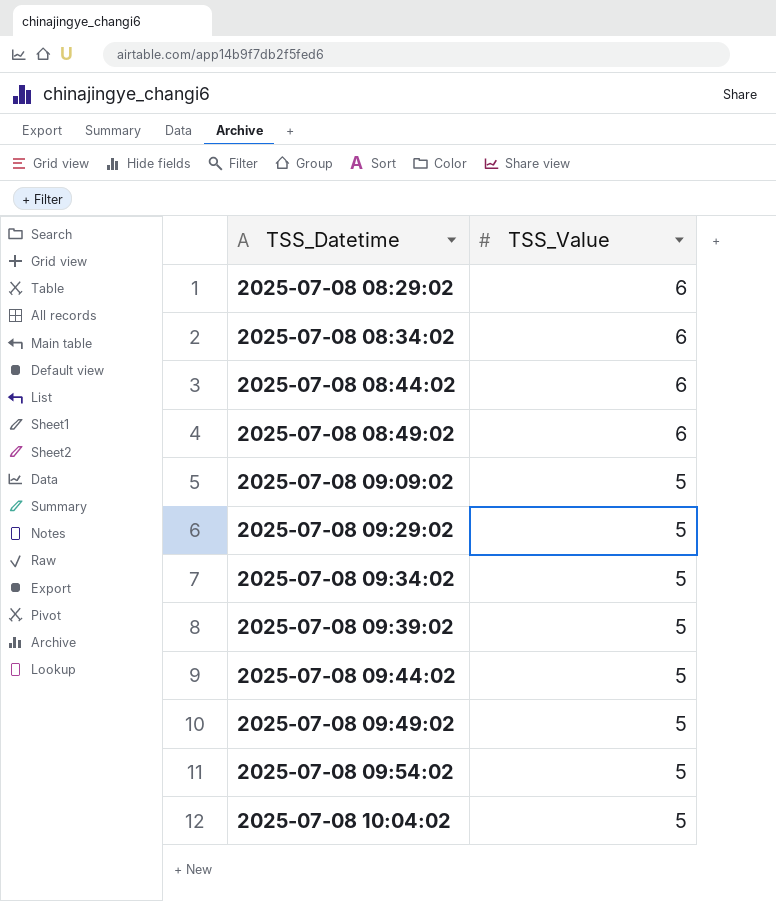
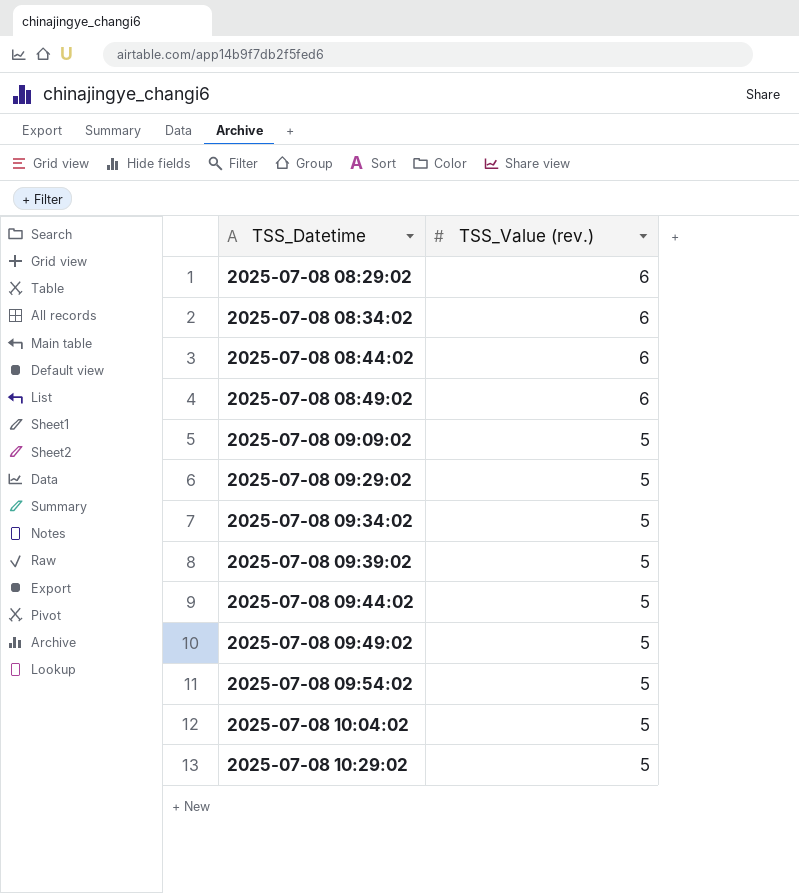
column name: TSS_Value -> TSS_Value (rev.)
row 2025-07-08 10:29:02: none -> 5

